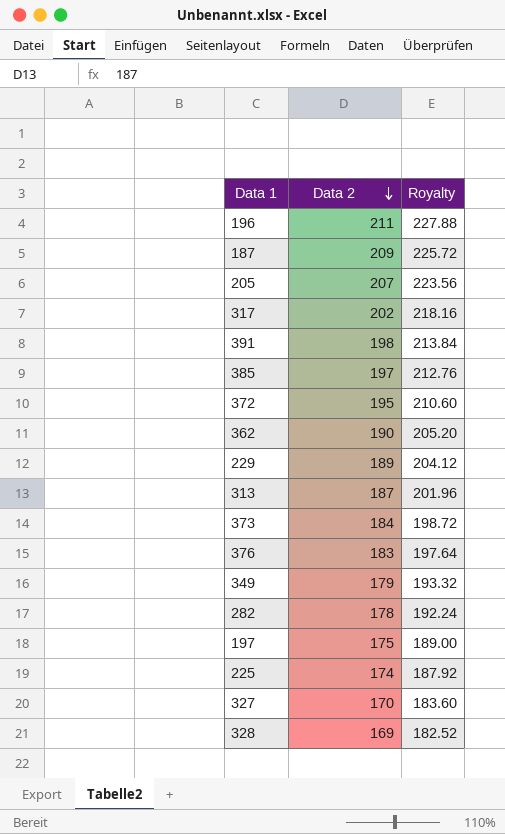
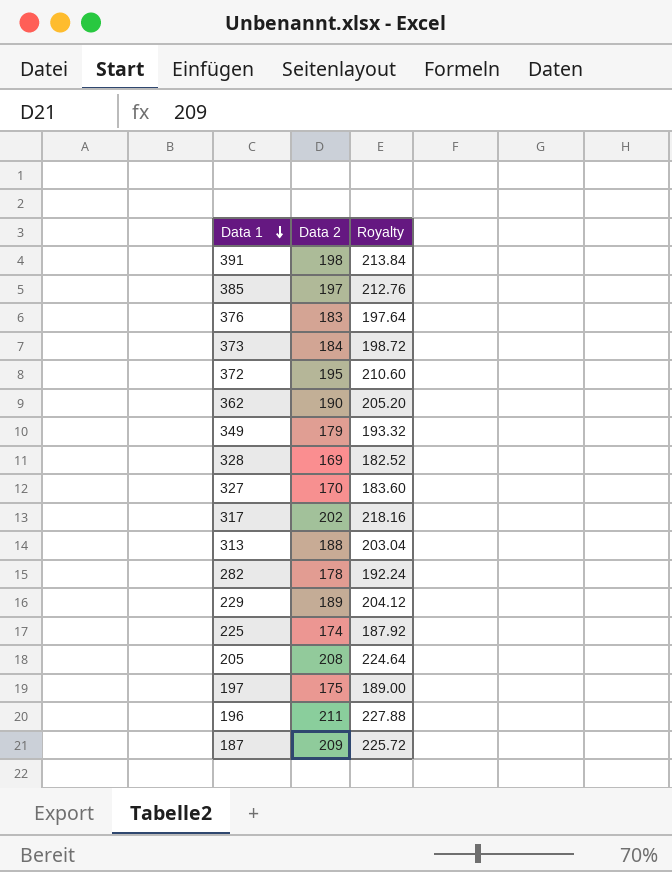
row order: Data 2 descending -> Data 1 descending
313 | Data 2: 187 -> 188
313 | Royalty: 201.96 -> 203.04
205 | Data 2: 207 -> 208
205 | Royalty: 223.56 -> 224.64

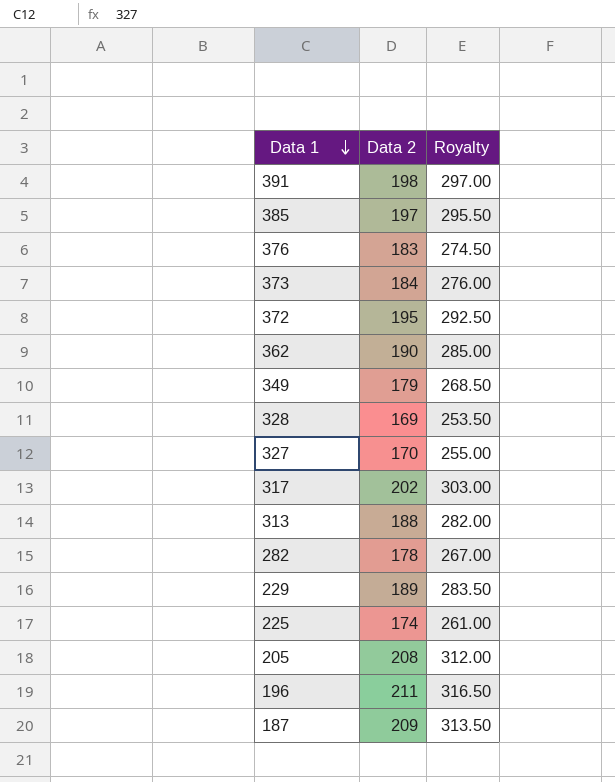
column Royalty | formula: [Data 2] * 1.08 -> [Data 2] * 1.5
row 197: 175 | 189.00 -> none

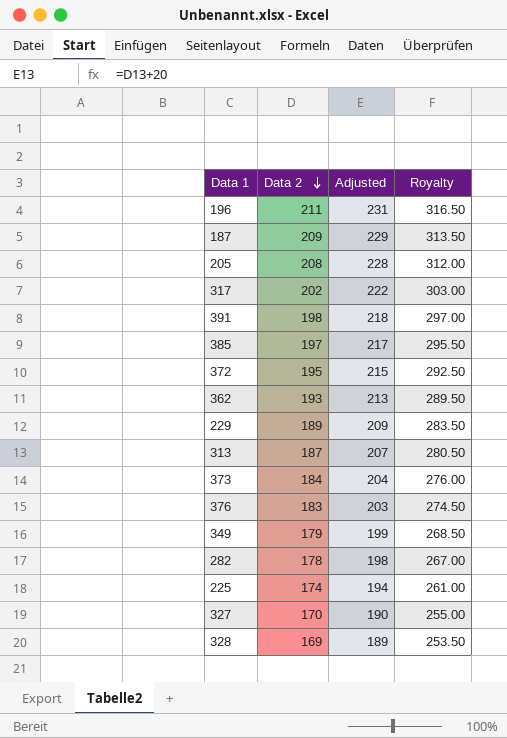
row order: Data 1 descending -> Data 2 descending
column Adjusted | formula: none -> [Data 2] + 20
362 | Data 2: 190 -> 193
362 | Royalty: 285.00 -> 289.50
313 | Data 2: 188 -> 187
313 | Royalty: 282.00 -> 280.50

